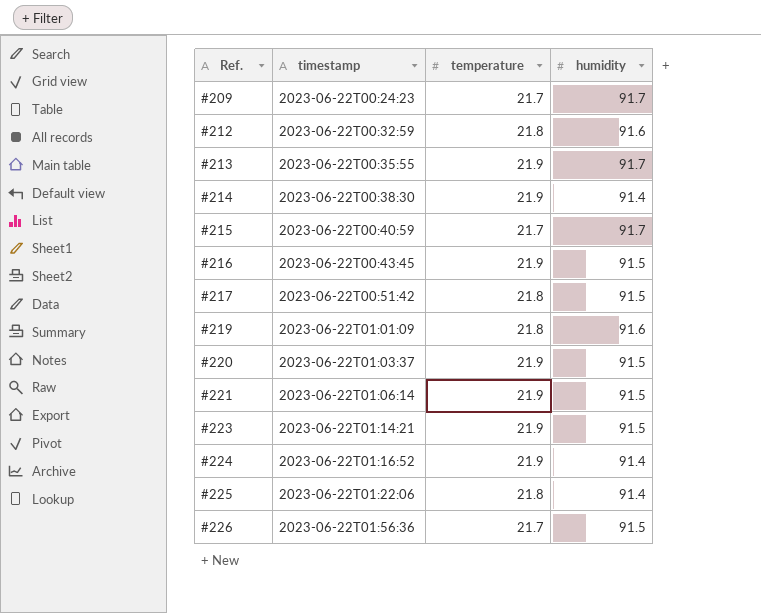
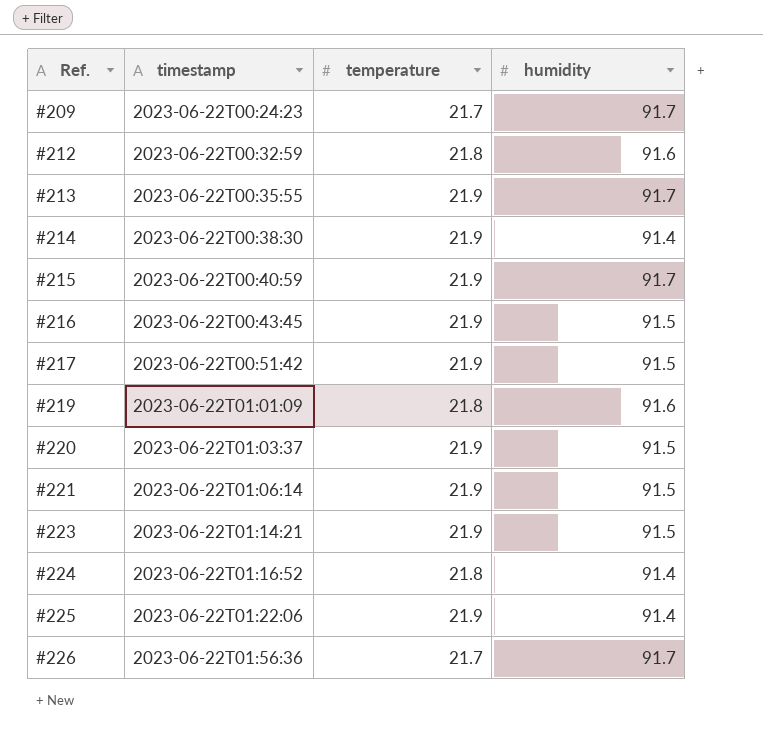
#215 | temperature: 21.7 -> 21.9
#217 | temperature: 21.8 -> 21.9
#224 | temperature: 21.9 -> 21.8
#225 | temperature: 21.8 -> 21.9
#226 | humidity: 91.5 -> 91.7

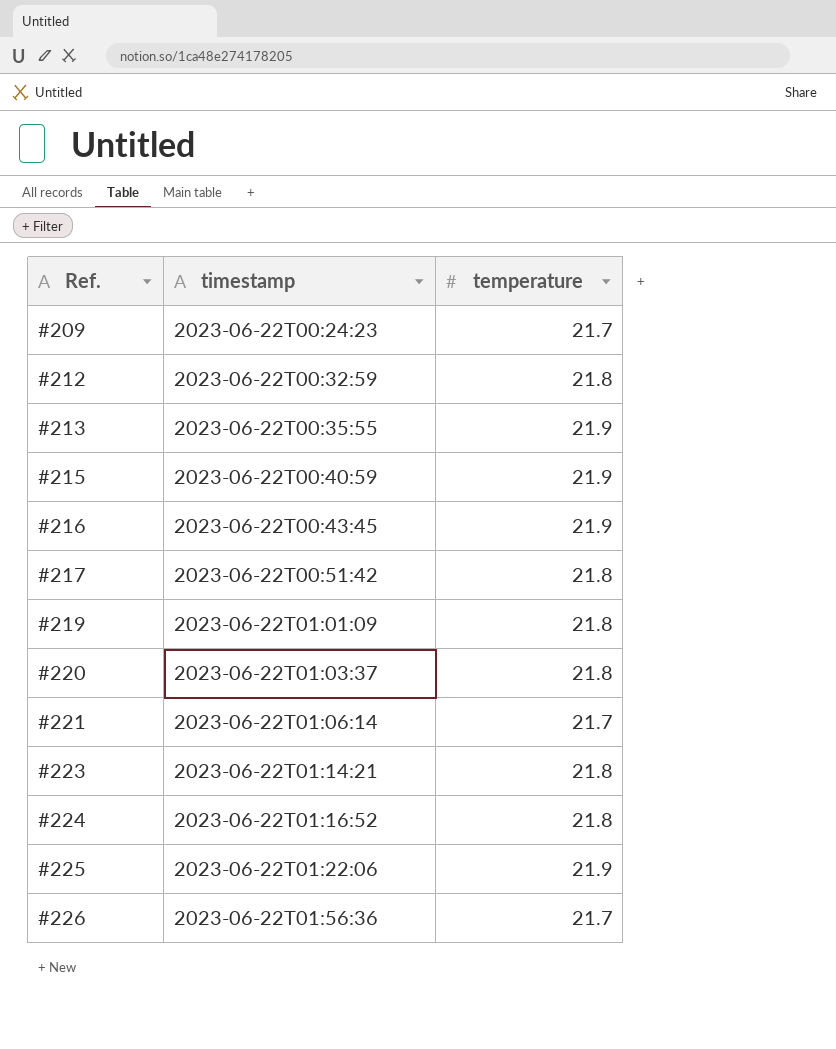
column humidity | position: 4 -> none
row #214: 2023-06-22T00:38:30 | 21.9 | 91.4 -> none
#217 | temperature: 21.9 -> 21.8
#220 | temperature: 21.9 -> 21.8
#221 | temperature: 21.9 -> 21.7
#223 | temperature: 21.9 -> 21.8

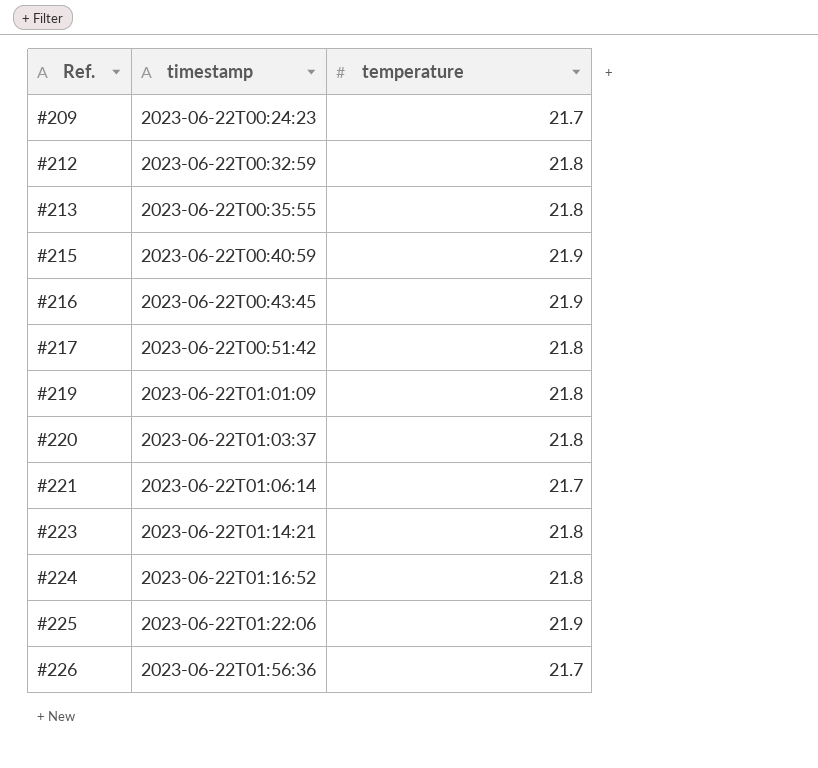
#213 | temperature: 21.9 -> 21.8

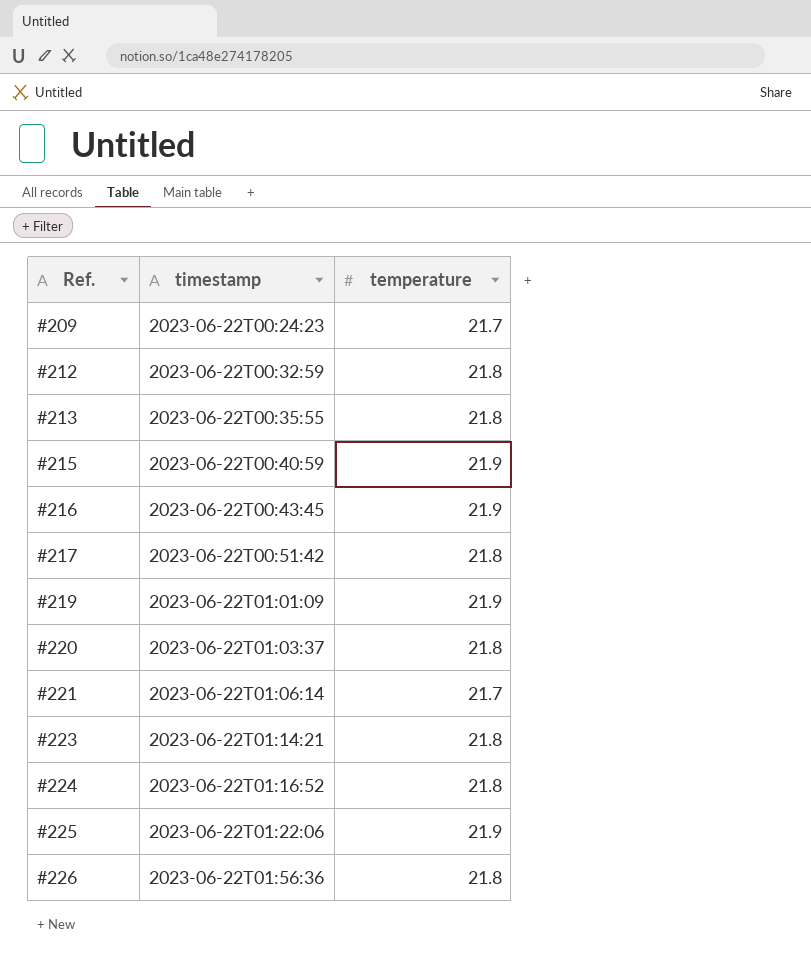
#219 | temperature: 21.8 -> 21.9
#226 | temperature: 21.7 -> 21.8

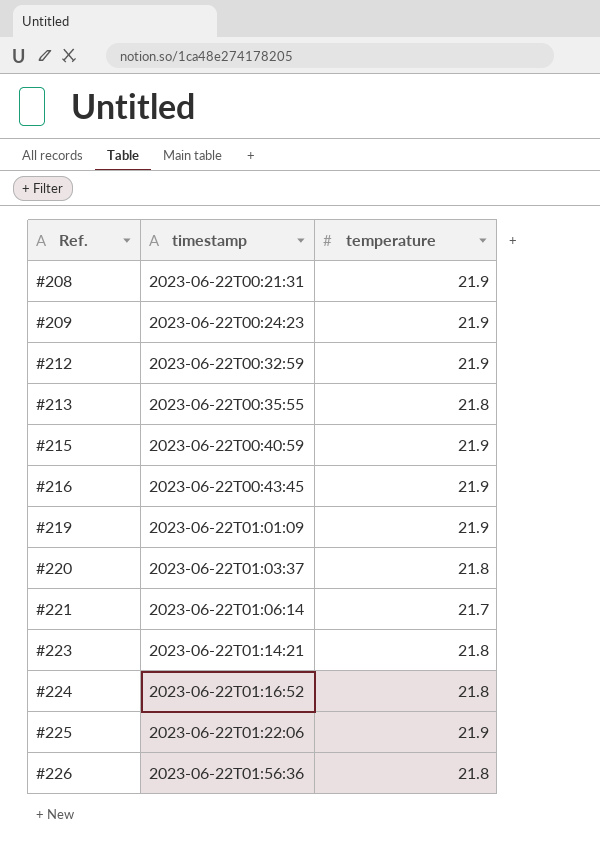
row #217: 2023-06-22T00:51:42 | 21.8 -> none
row #208: none -> 2023-06-22T00:21:31 | 21.9
#209 | temperature: 21.7 -> 21.9
#212 | temperature: 21.8 -> 21.9

